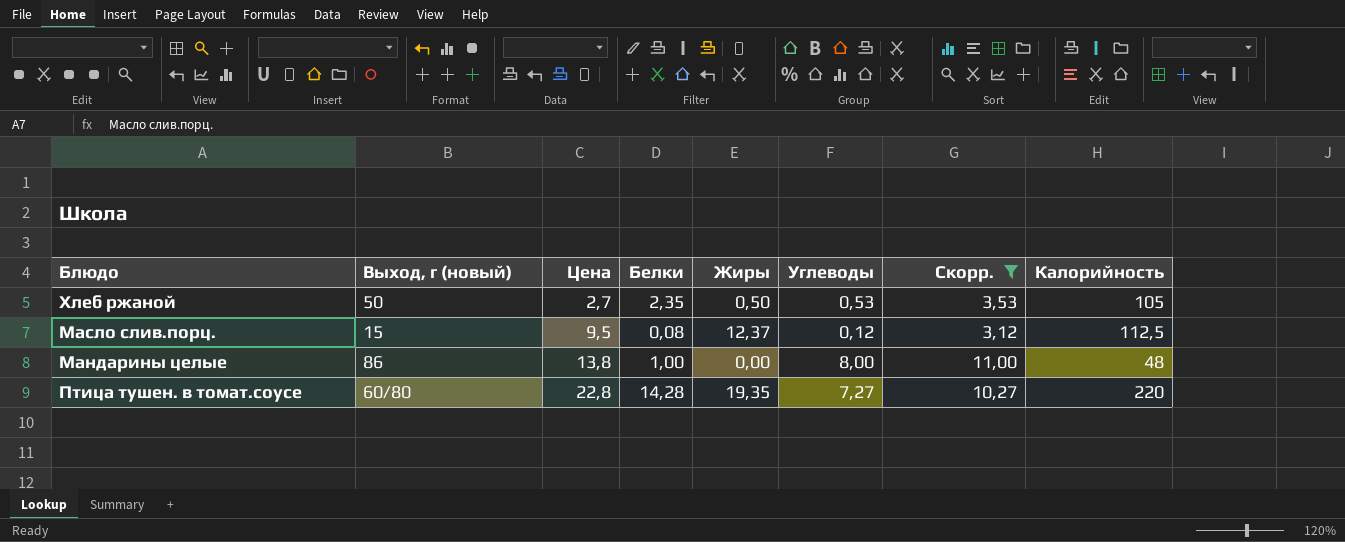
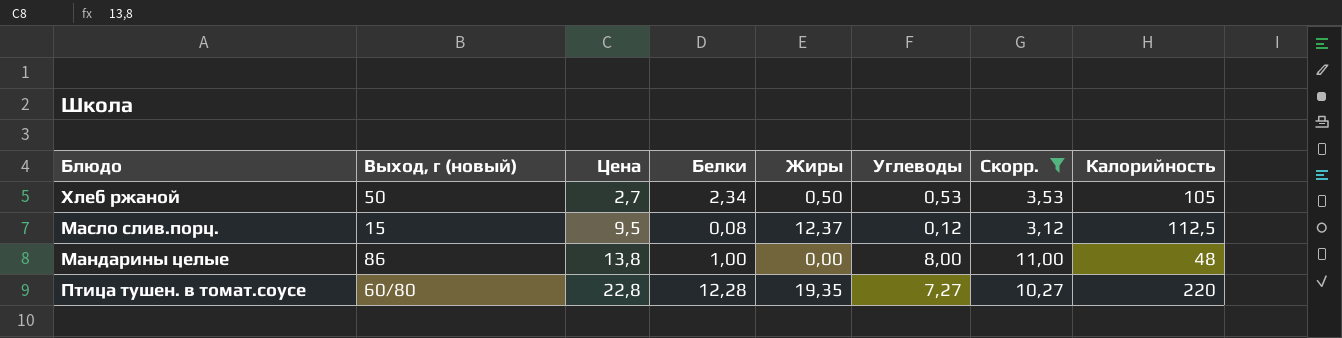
Хлеб ржаной | Белки: 2,35 -> 2,34
Птица тушен. в томат.соусе | Белки: 14,28 -> 12,28

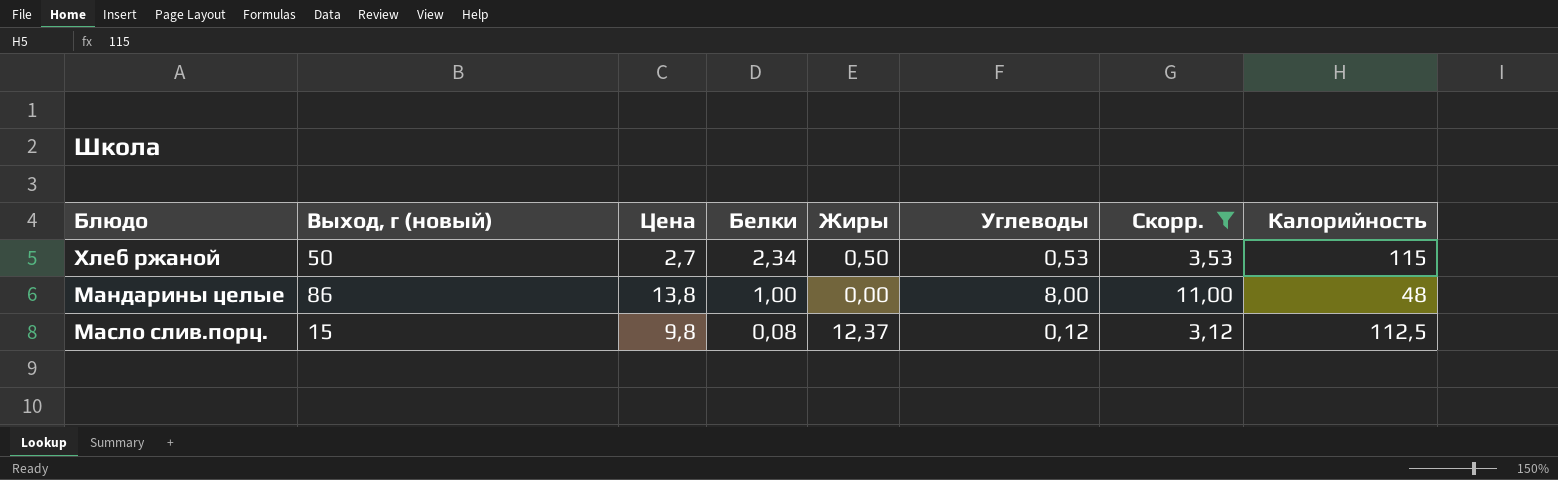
row order: Цена ascending -> Белки descending
row Птица тушен. в томат.соусе: 60/80 | 22,8 | 12,28 | 19,35 | 7,27 | 10,27 | 220 -> none
Хлеб ржаной | Калорийность: 105 -> 115
Масло слив.порц. | Цена: 9,5 -> 9,8

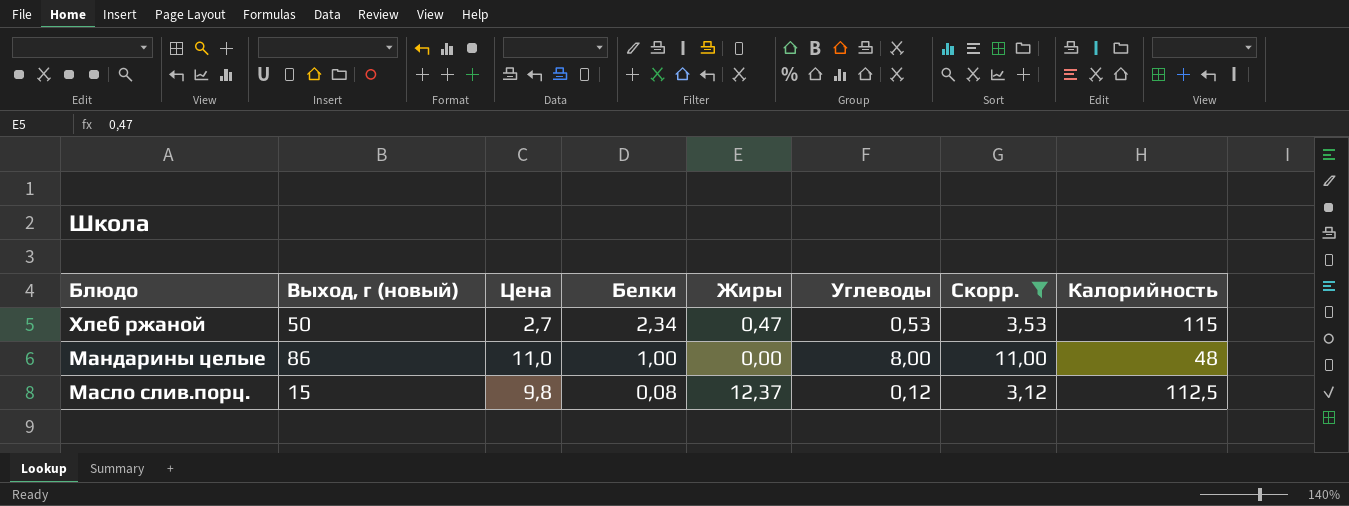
Хлеб ржаной | Жиры: 0,50 -> 0,47
Мандарины целые | Цена: 13,8 -> 11,0

